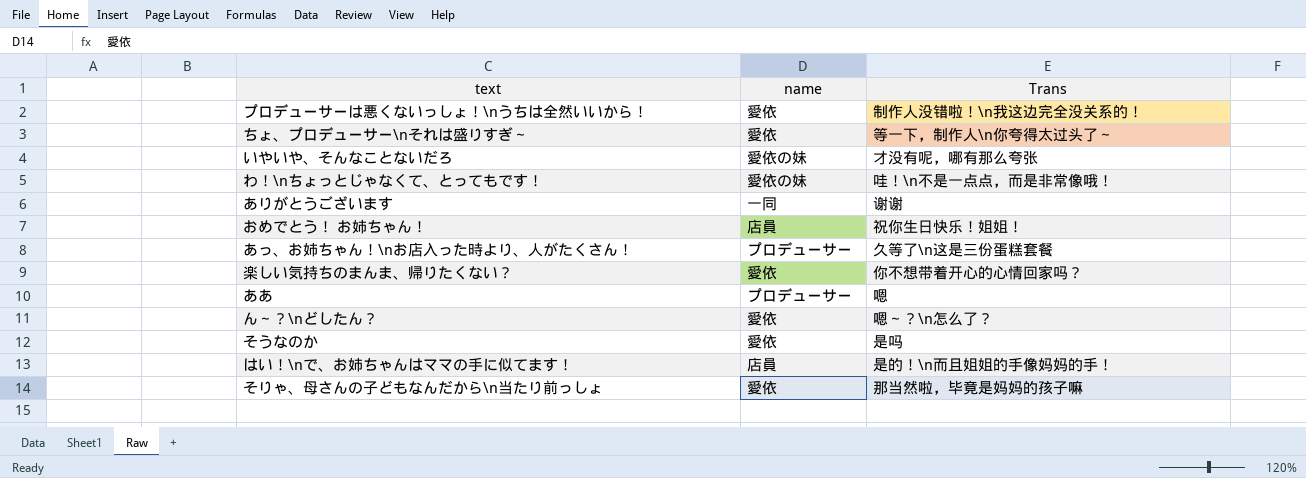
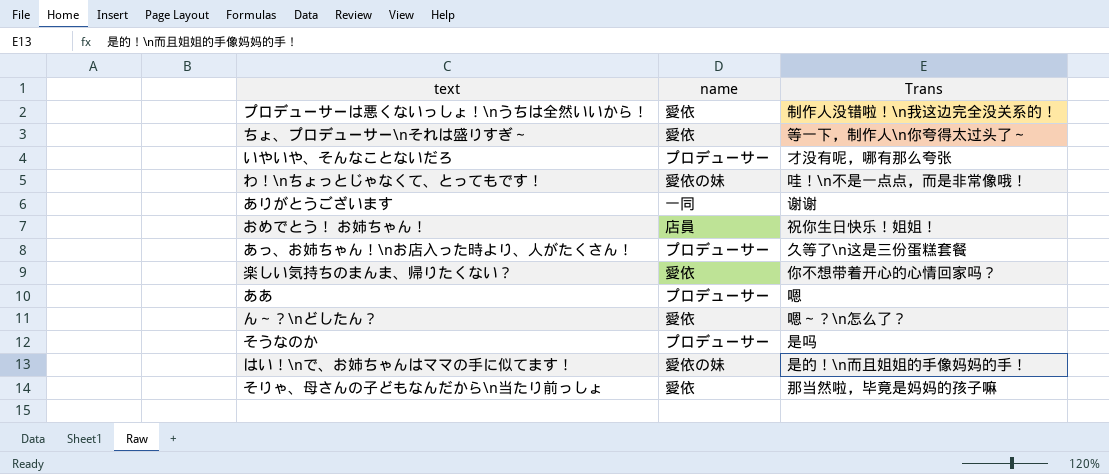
いやいや、そんなことないだろ | name: 愛依の妹 -> プロデューサー
そうなのか | name: 愛依 -> プロデューサー
はい！\nで、お姉ちゃんはママの手に似てます！ | name: 店員 -> 愛依の妹

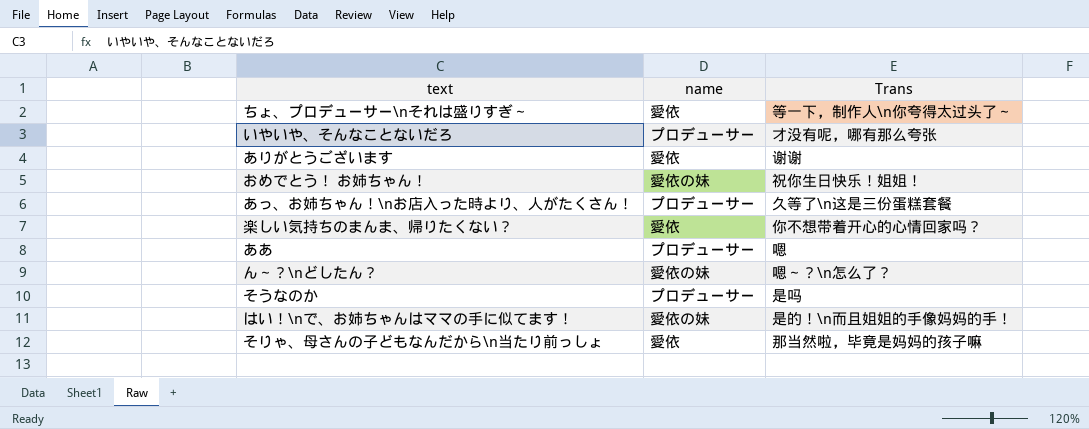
row プロデューサーは悪くないっしょ！\nうちは全然いいから！: 愛依 | 制作人没错啦！\n我这边完全没关系的！ -> none
row わ！\nちょっとじゃなくて、とってもです！: 愛依の妹 | 哇！\n不是一点点，而是非常像哦！ -> none
ありがとうございます | name: 一同 -> 愛依
おめでとう！ お姉ちゃん！ | name: 店員 -> 愛依の妹
ん～？\nどしたん？ | name: 愛依 -> 愛依の妹

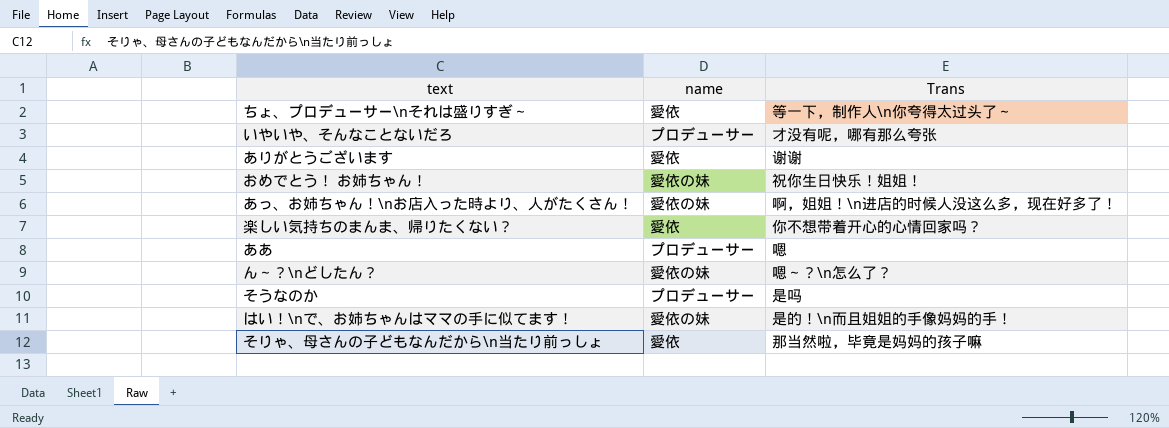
あっ、お姉ちゃん！\nお店入った時より、人がたくさん！ | name: プロデューサー -> 愛依の妹
あっ、お姉ちゃん！\nお店入った時より、人がたくさん！ | Trans: 久等了\n这是三份蛋糕套餐 -> 啊，姐姐！\n进店的时候人没这么多，现在好多了！

